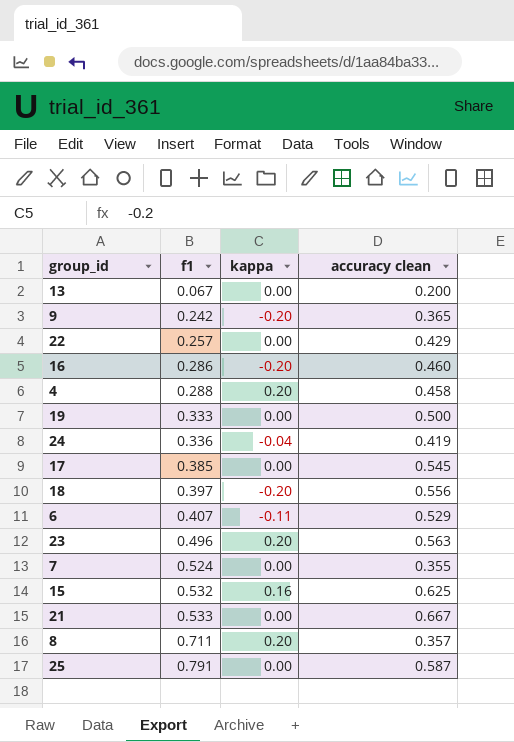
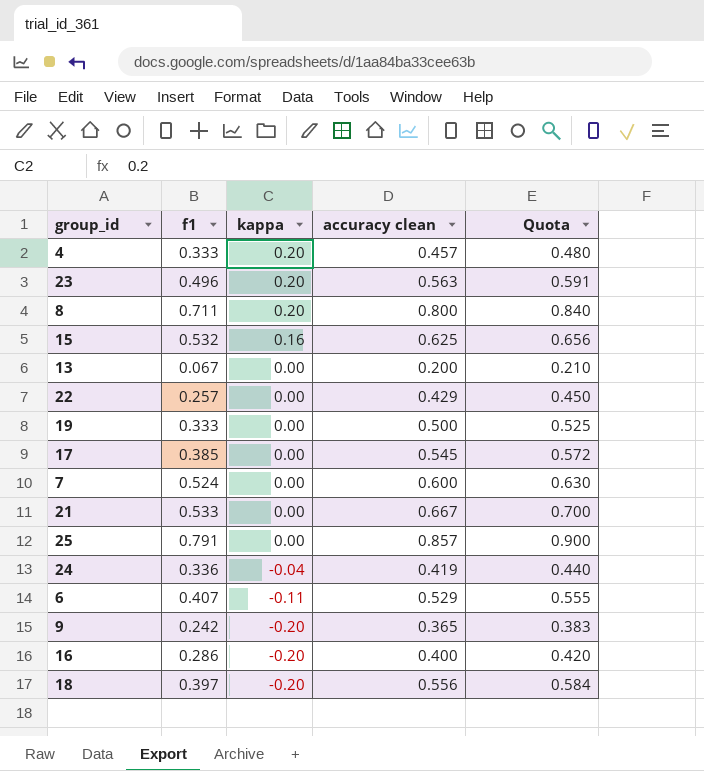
row order: f1 ascending -> kappa descending
column Quota | formula: none -> [accuracy clean] * 1.05
4 | f1: 0.288 -> 0.333
4 | accuracy clean: 0.458 -> 0.457
8 | accuracy clean: 0.357 -> 0.800
7 | accuracy clean: 0.355 -> 0.600
25 | accuracy clean: 0.587 -> 0.857
16 | accuracy clean: 0.460 -> 0.400

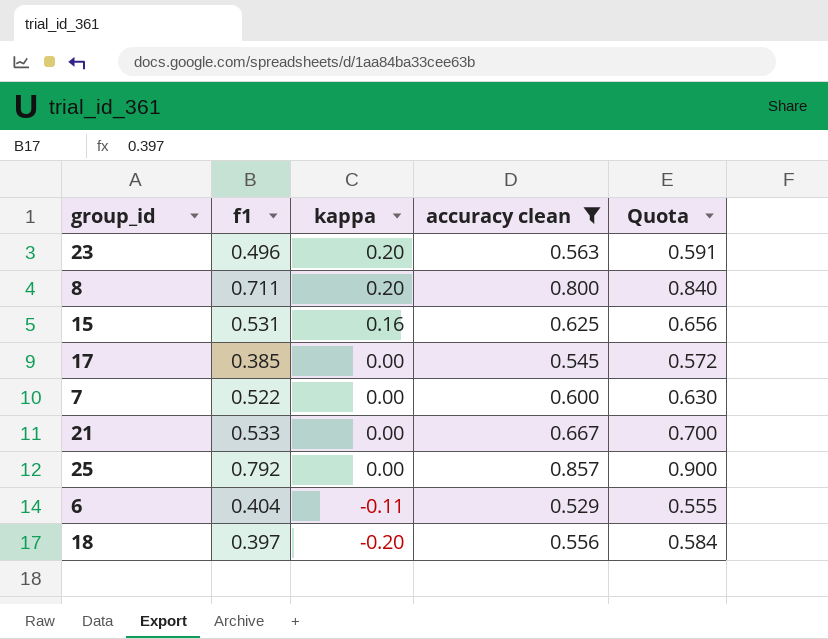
filter: none -> accuracy clean >= 0.529
15 | f1: 0.532 -> 0.531
7 | f1: 0.524 -> 0.522
25 | f1: 0.791 -> 0.792
6 | f1: 0.407 -> 0.404

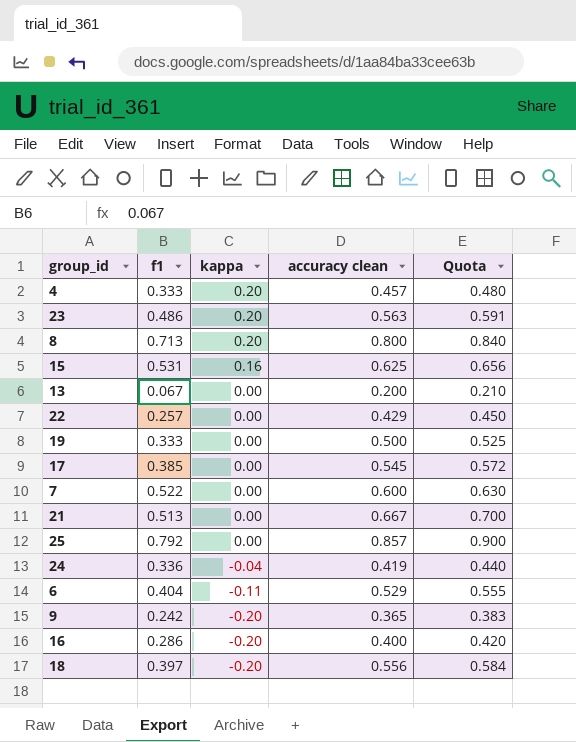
filter: accuracy clean >= 0.529 -> none
23 | f1: 0.496 -> 0.486
8 | f1: 0.711 -> 0.713
21 | f1: 0.533 -> 0.513

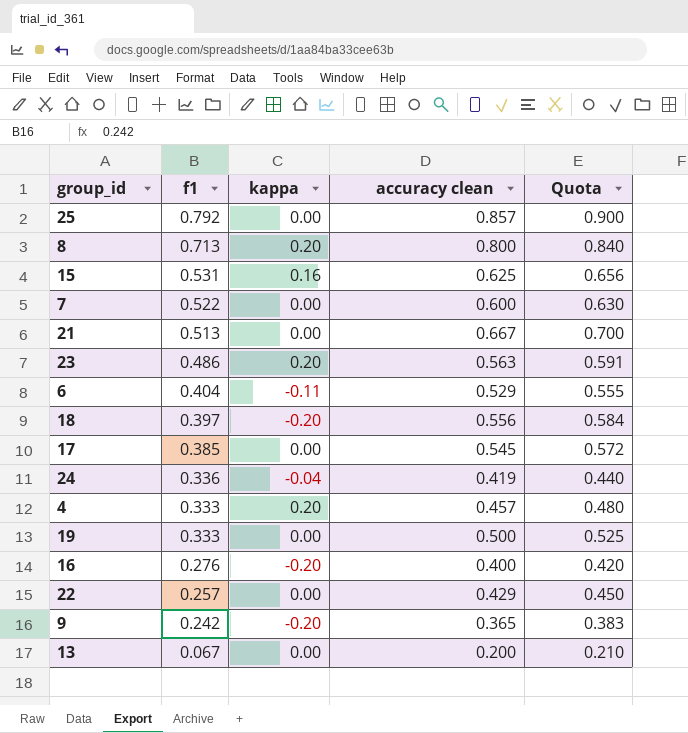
row order: kappa descending -> f1 descending
16 | f1: 0.286 -> 0.276

